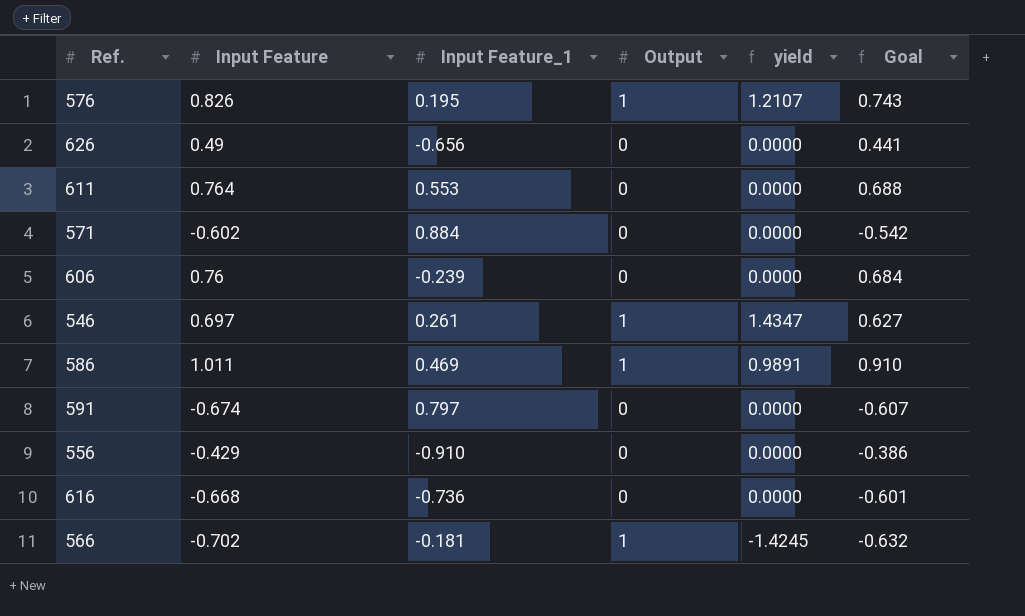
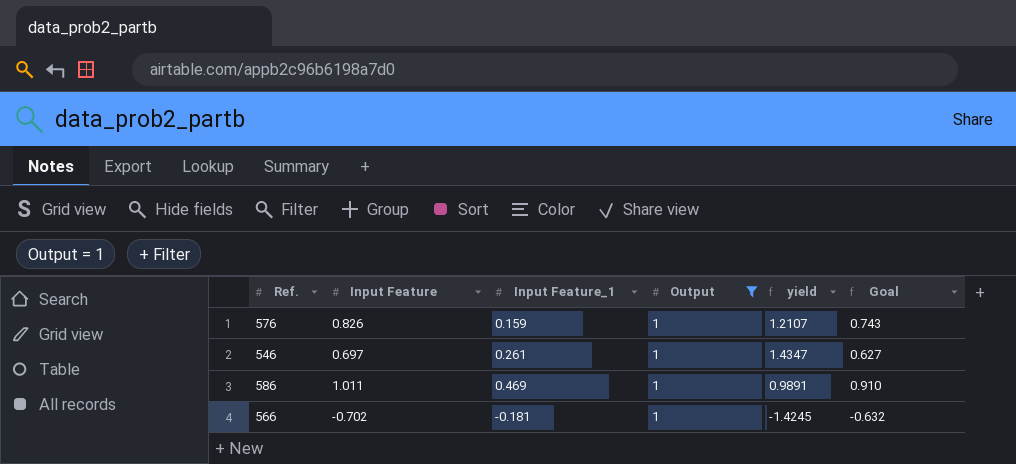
filter: none -> Output = 1
576 | Input Feature_1: 0.195 -> 0.159

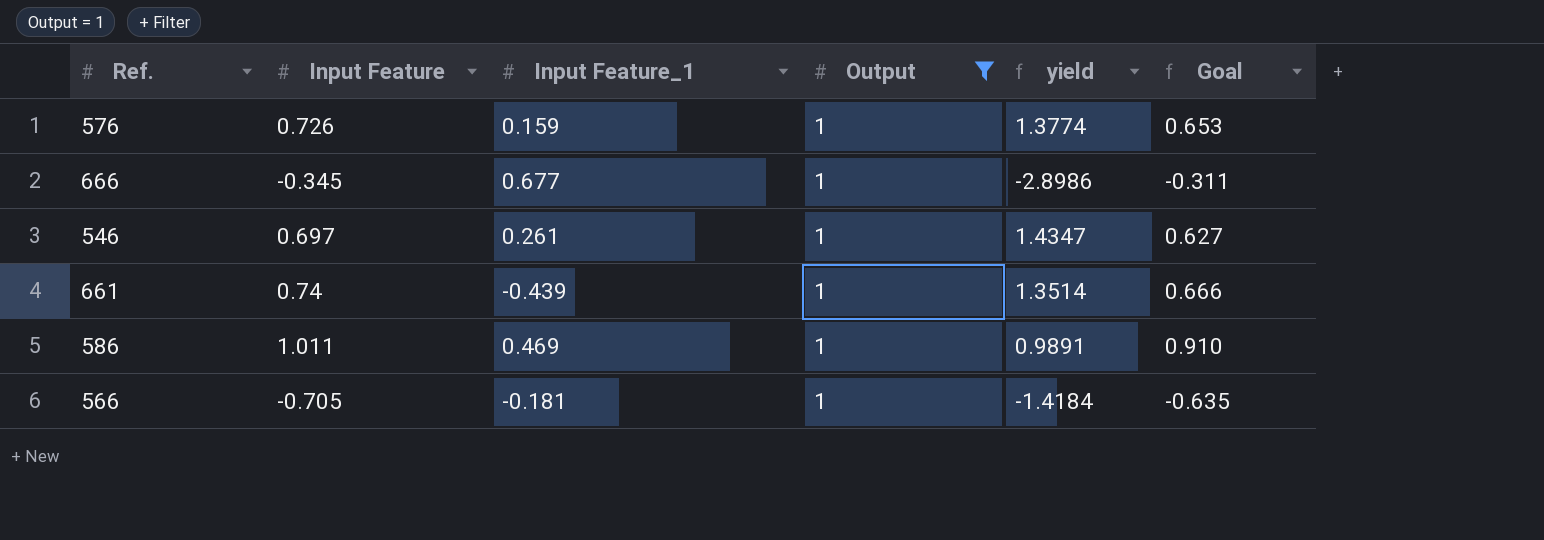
576 | Input Feature: 0.826 -> 0.726
576 | yield: 1.2107 -> 1.3774
576 | Goal: 0.743 -> 0.653
row 666: none -> -0.345 | 0.677 | 1 | -2.8986 | -0.311
row 661: none -> 0.74 | -0.439 | 1 | 1.3514 | 0.666
566 | Input Feature: -0.702 -> -0.705
566 | yield: -1.4245 -> -1.4184
566 | Goal: -0.632 -> -0.635

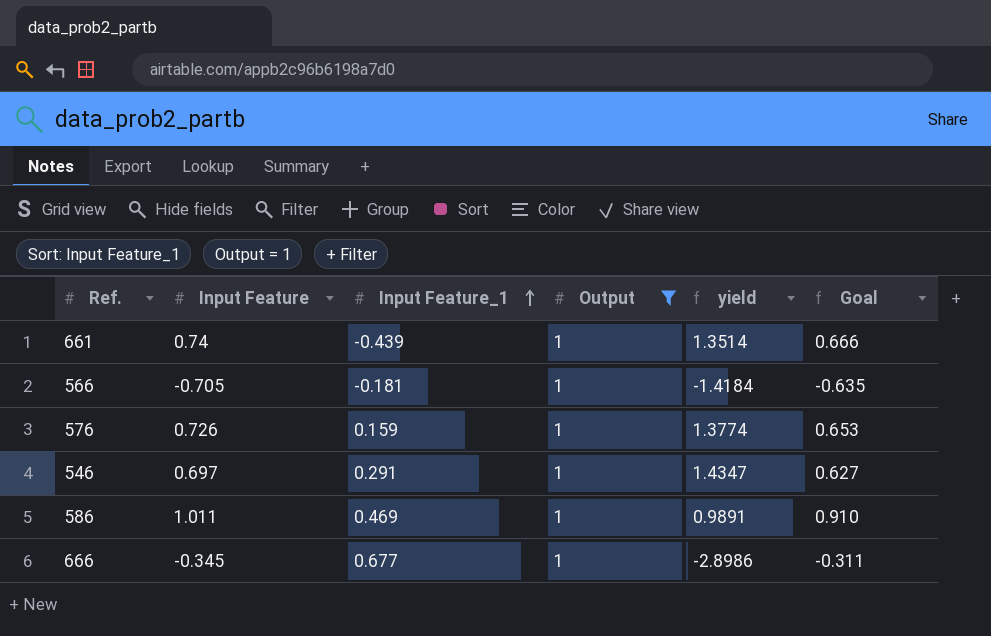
row order: none -> Input Feature_1 ascending
546 | Input Feature_1: 0.261 -> 0.291

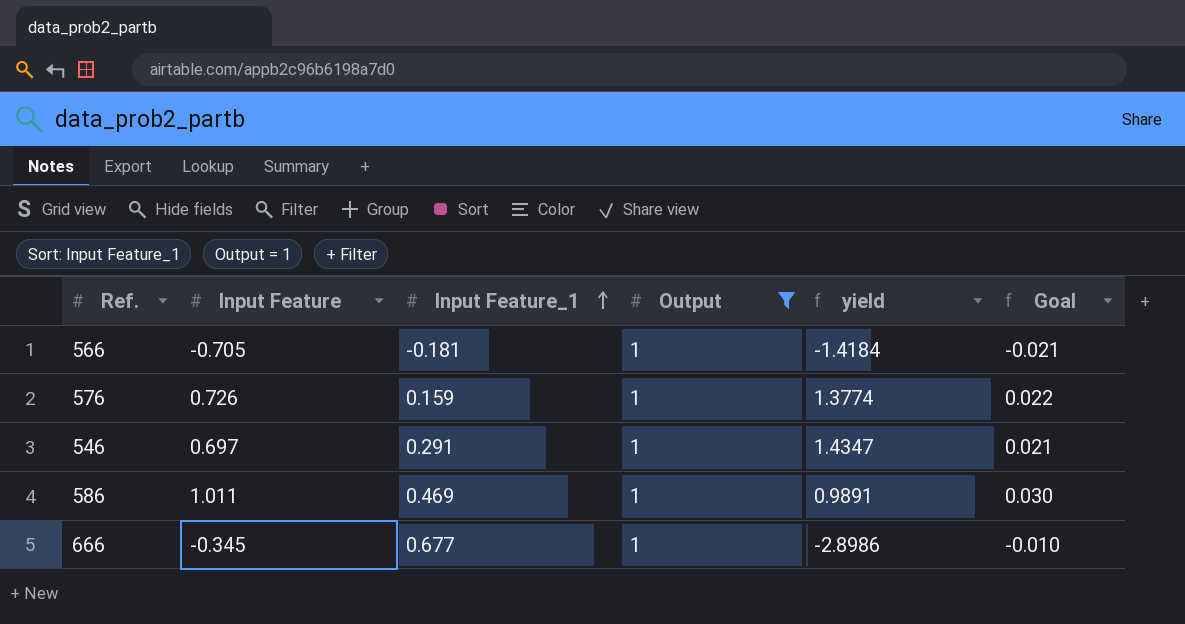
column Goal | formula: [Input Feature] * 0.9 -> [Input Feature] * 0.03
row 661: 0.74 | -0.439 | 1 | 1.3514 | 0.666 -> none

